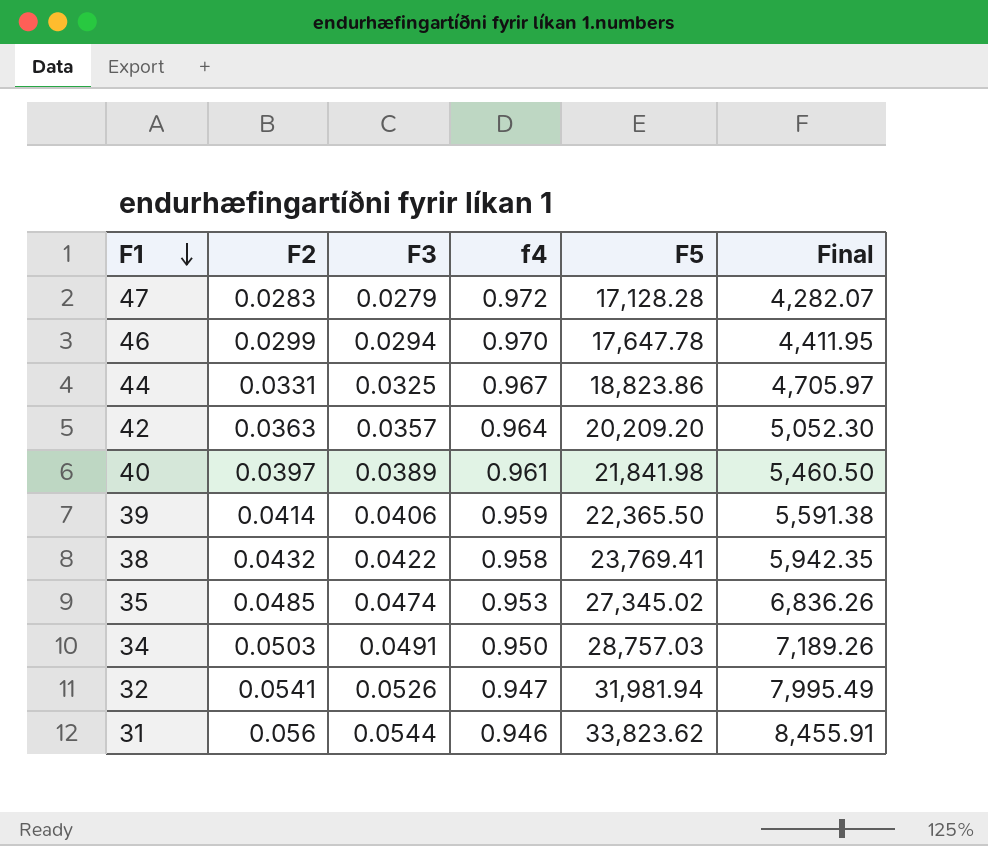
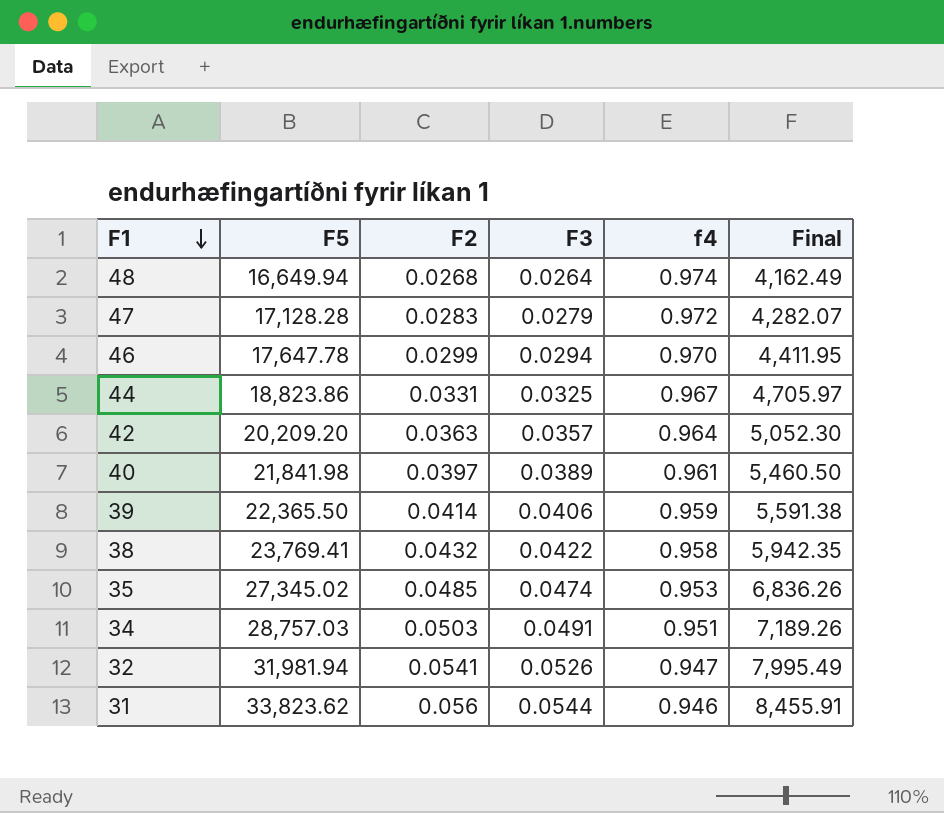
column F5 | position: 5 -> 2
row 48: none -> 16,649.94 | 0.0268 | 0.0264 | 0.974 | 4,162.49
34 | f4: 0.950 -> 0.951

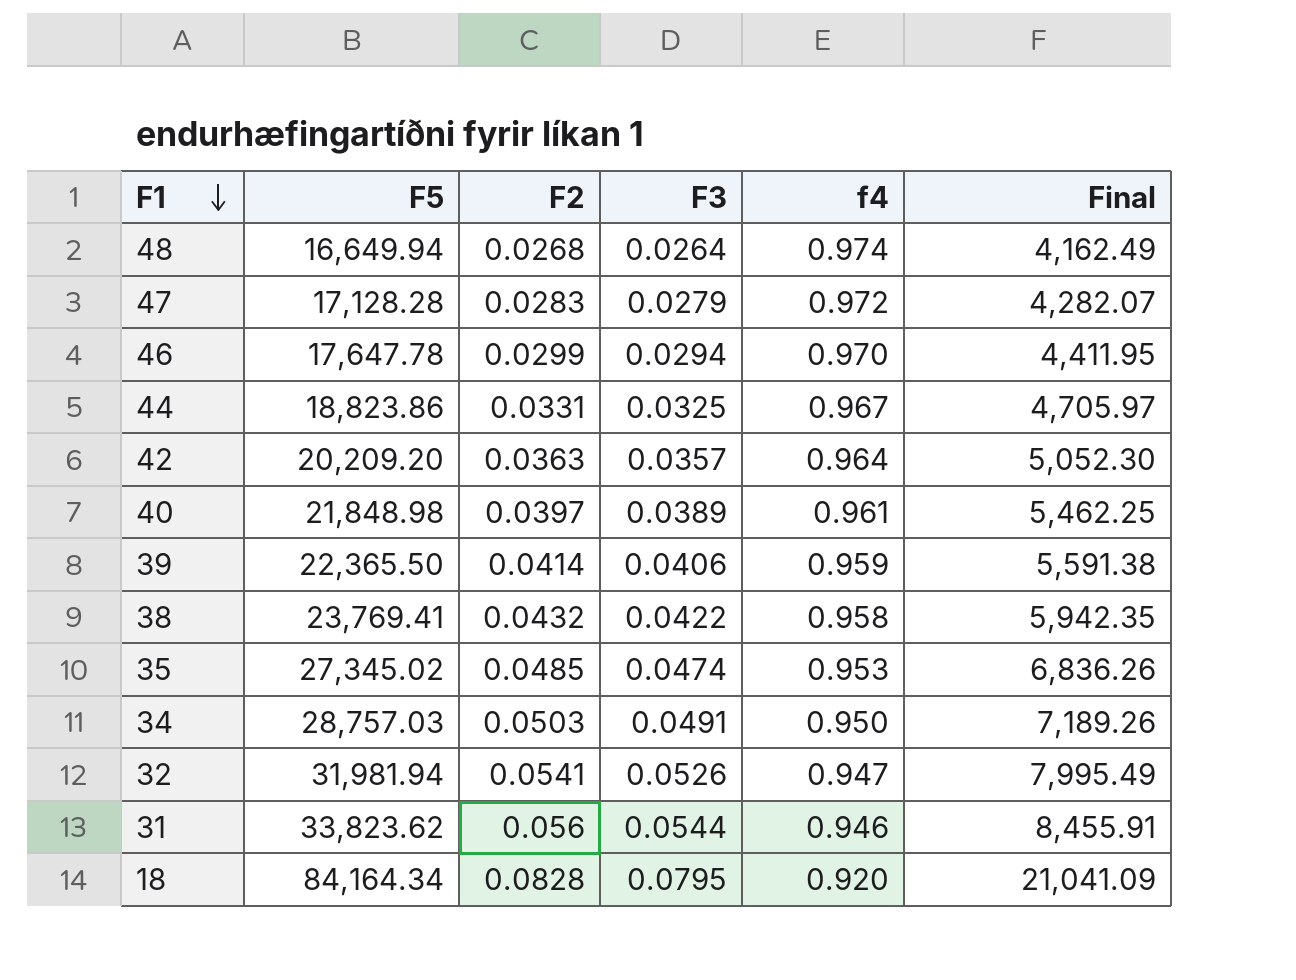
40 | F5: 21,841.98 -> 21,848.98
40 | Final: 5,460.50 -> 5,462.25
34 | f4: 0.951 -> 0.950
row 18: none -> 84,164.34 | 0.0828 | 0.0795 | 0.920 | 21,041.09

